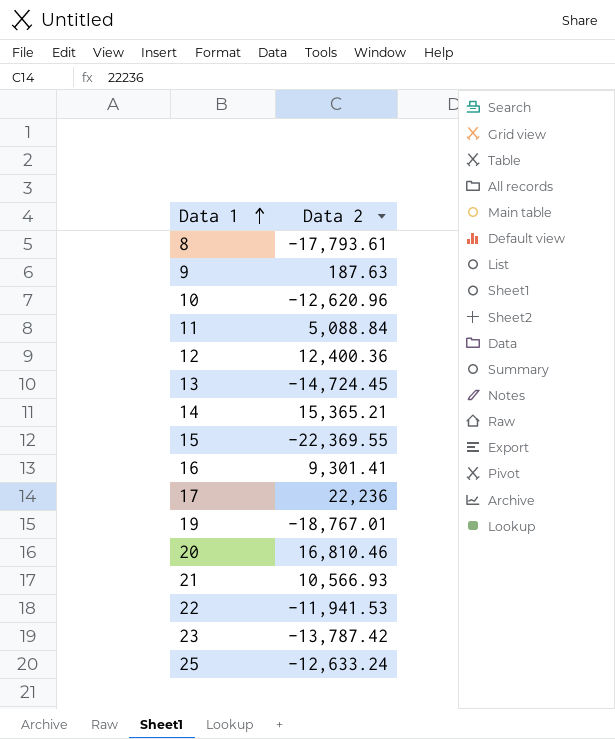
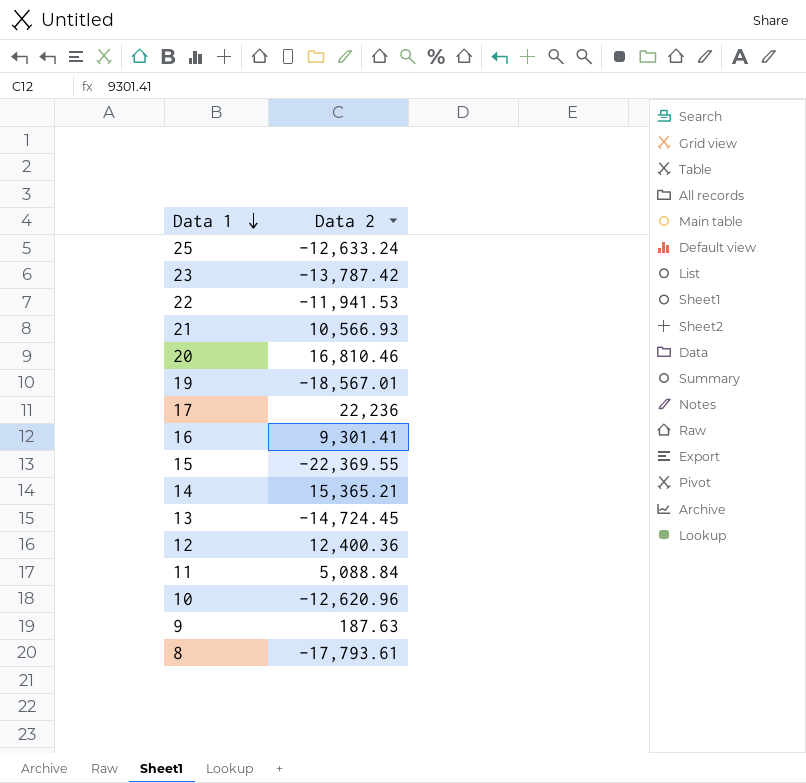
row order: Data 1 ascending -> Data 1 descending
19 | Data 2: -18,767.01 -> -18,567.01

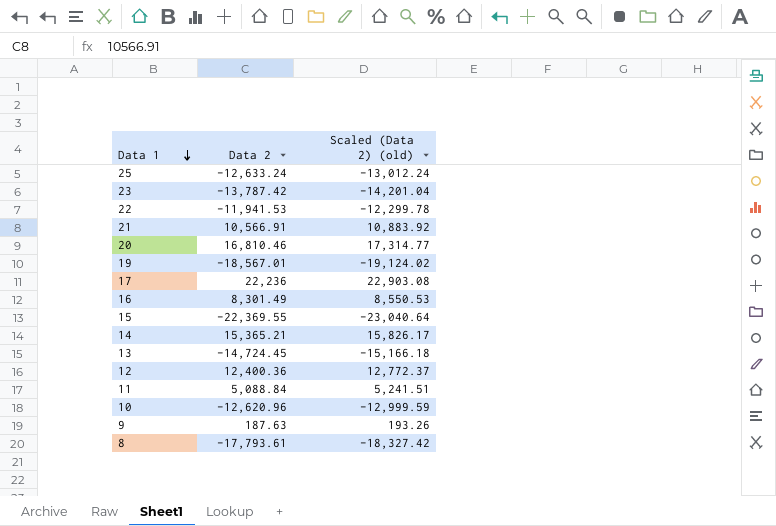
column Scaled (Data 2) (old) | formula: none -> [Data 2] * 1.03
21 | Data 2: 10,566.93 -> 10,566.91
16 | Data 2: 9,301.41 -> 8,301.49

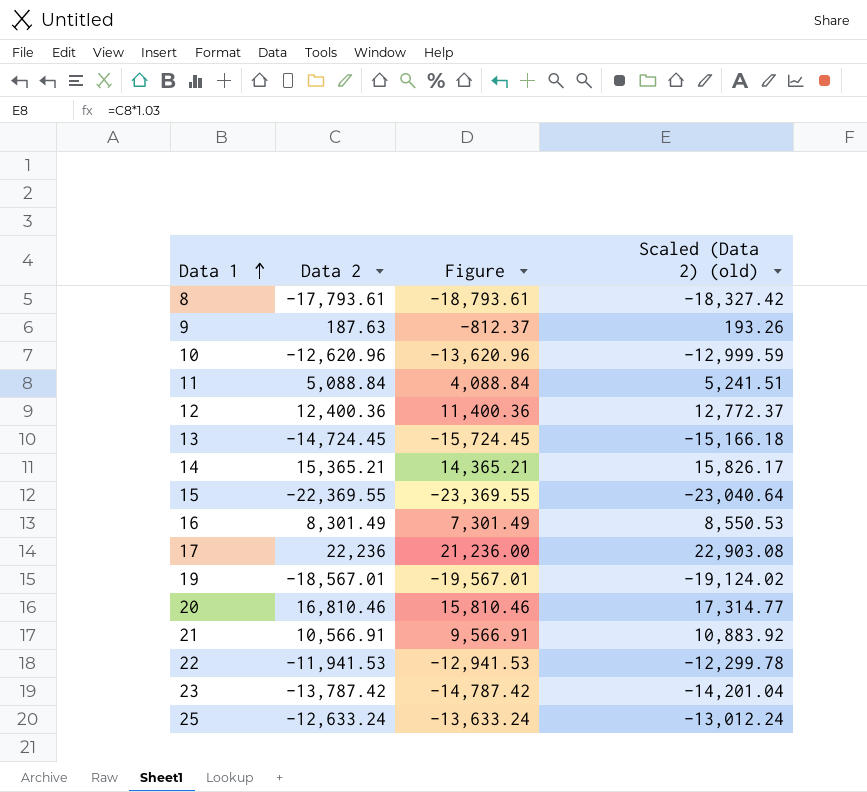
row order: Data 1 descending -> Data 1 ascending
column Figure | formula: none -> [Data 2] - 1000

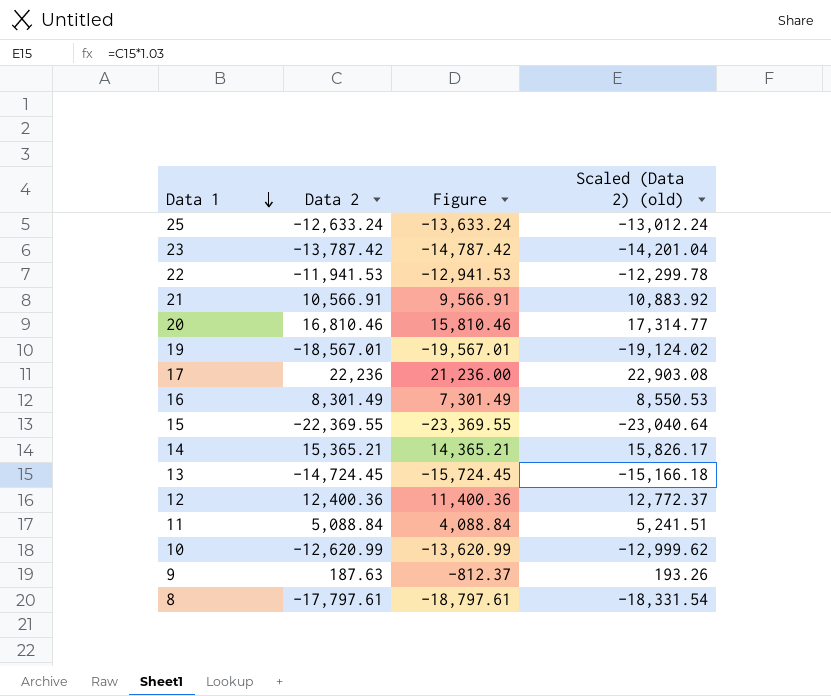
row order: Data 1 ascending -> Data 1 descending
10 | Data 2: -12,620.96 -> -12,620.99
10 | Figure: -13,620.96 -> -13,620.99
10 | Scaled (Data 2) (old): -12,999.59 -> -12,999.62
8 | Data 2: -17,793.61 -> -17,797.61
8 | Figure: -18,793.61 -> -18,797.61
8 | Scaled (Data 2) (old): -18,327.42 -> -18,331.54

